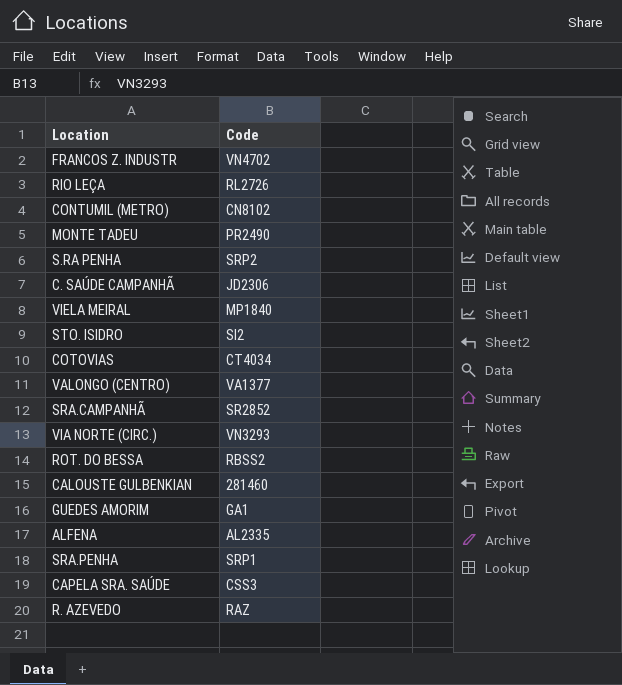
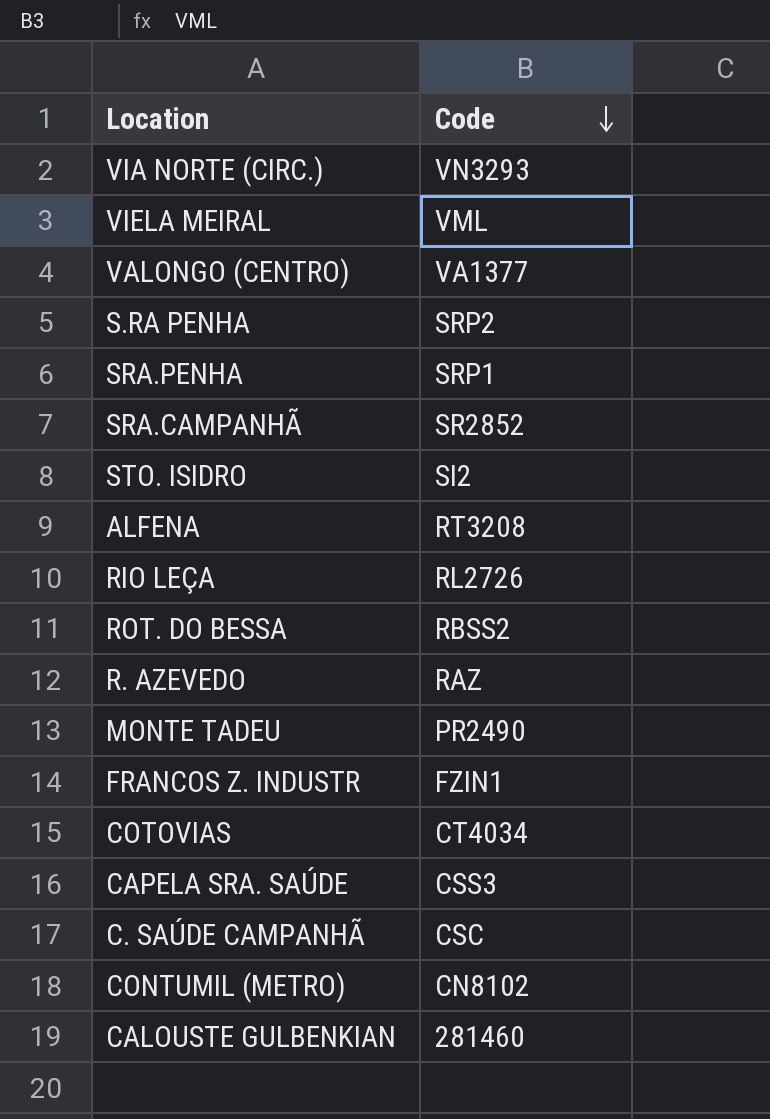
row order: none -> Code descending
row GUEDES AMORIM: GA1 -> none
VIELA MEIRAL | Code: MP1840 -> VML
ALFENA | Code: AL2335 -> RT3208
FRANCOS Z. INDUSTR | Code: VN4702 -> FZIN1
C. SAÚDE CAMPANHÃ | Code: JD2306 -> CSC

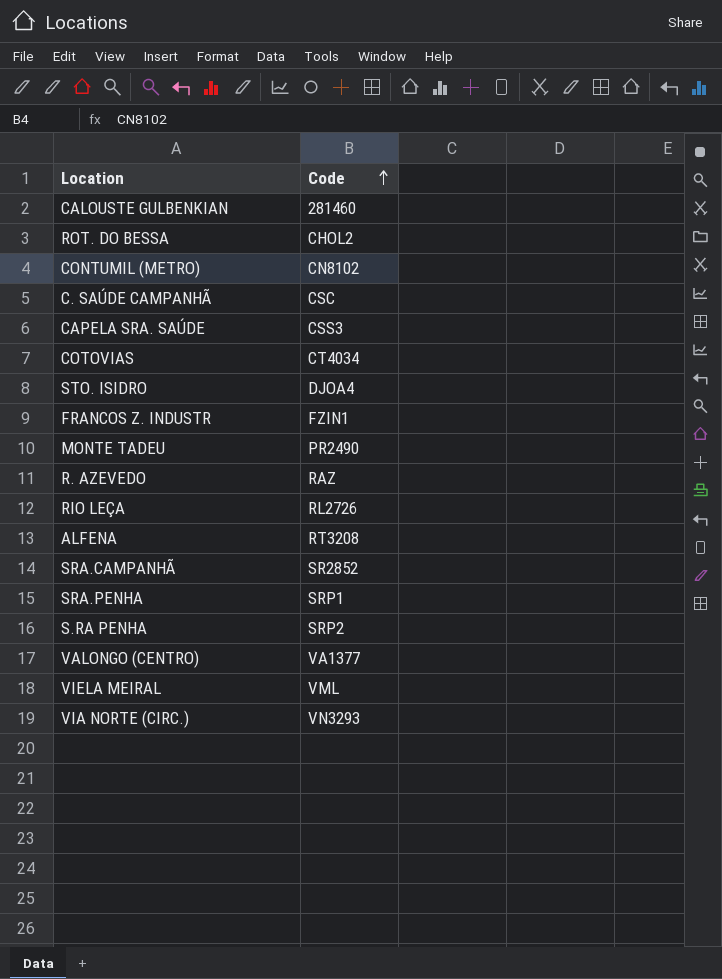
row order: Code descending -> Code ascending
ROT. DO BESSA | Code: RBSS2 -> CHOL2
STO. ISIDRO | Code: SI2 -> DJOA4

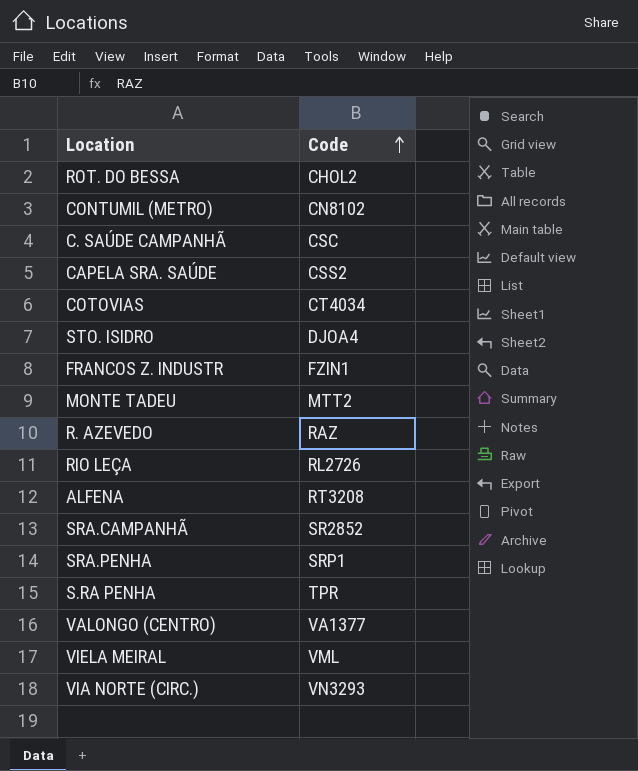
row CALOUSTE GULBENKIAN: 281460 -> none
CAPELA SRA. SAÚDE | Code: CSS3 -> CSS2
MONTE TADEU | Code: PR2490 -> MTT2
S.RA PENHA | Code: SRP2 -> TPR

